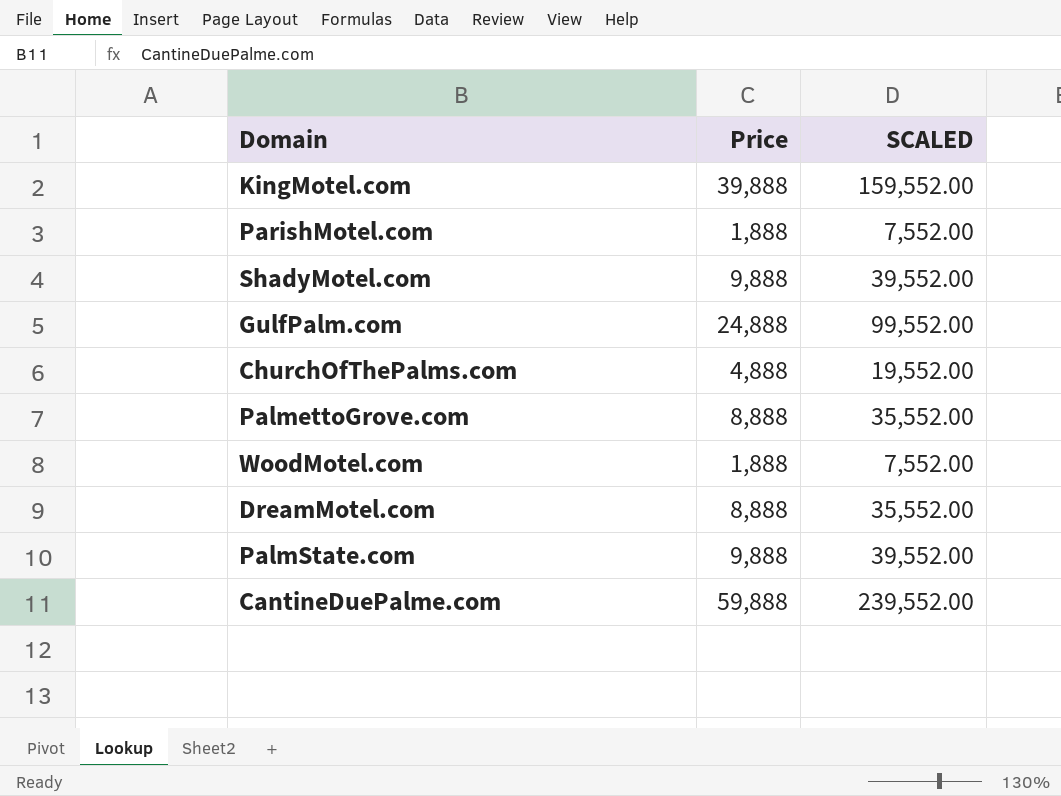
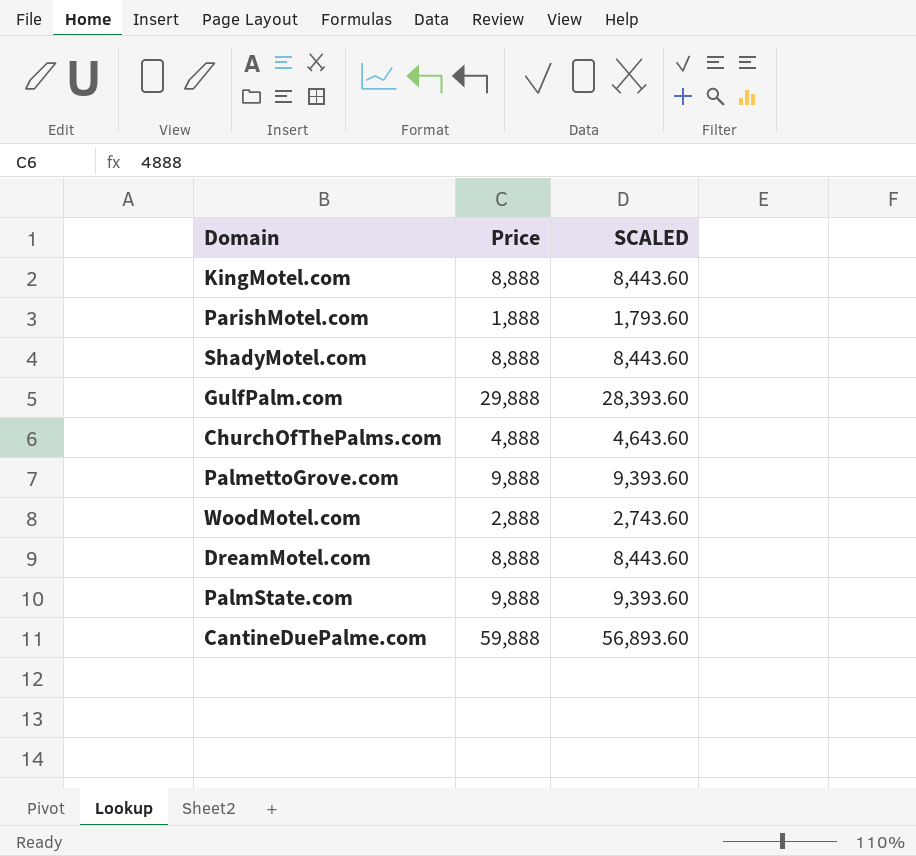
column SCALED | formula: [Price] * 4 -> [Price] * 0.95
KingMotel.com | Price: 39,888 -> 8,888
ShadyMotel.com | Price: 9,888 -> 8,888
GulfPalm.com | Price: 24,888 -> 29,888
PalmettoGrove.com | Price: 8,888 -> 9,888
WoodMotel.com | Price: 1,888 -> 2,888

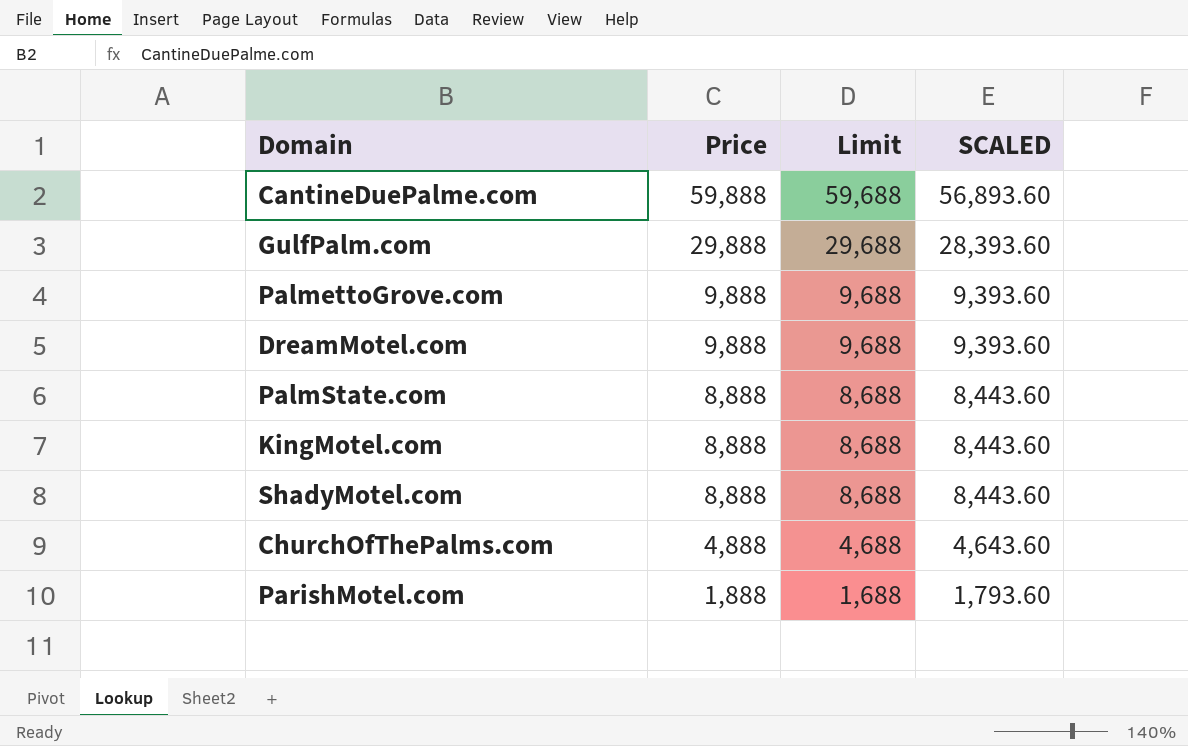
row order: none -> Price descending
column Limit | formula: none -> [Price] - 200
row WoodMotel.com: 2,888 | 2,743.60 -> none
DreamMotel.com | Price: 8,888 -> 9,888
DreamMotel.com | SCALED: 8,443.60 -> 9,393.60
PalmState.com | Price: 9,888 -> 8,888
PalmState.com | SCALED: 9,393.60 -> 8,443.60

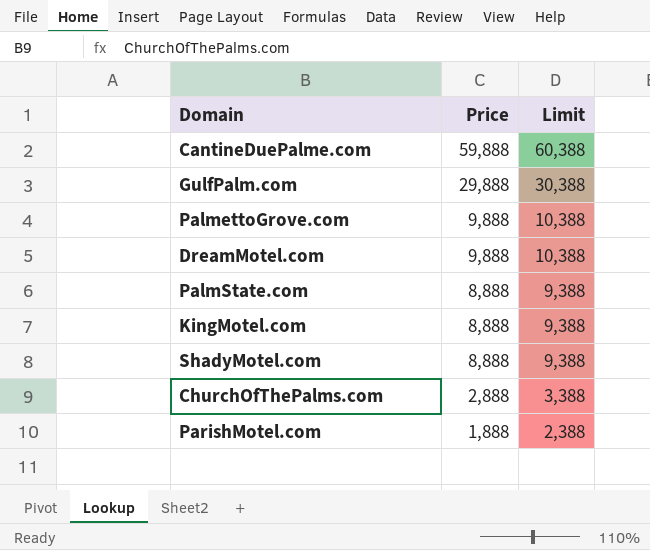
column SCALED | formula: [Price] * 0.95 -> none
column Limit | formula: [Price] - 200 -> [Price] + 500
ChurchOfThePalms.com | Price: 4,888 -> 2,888

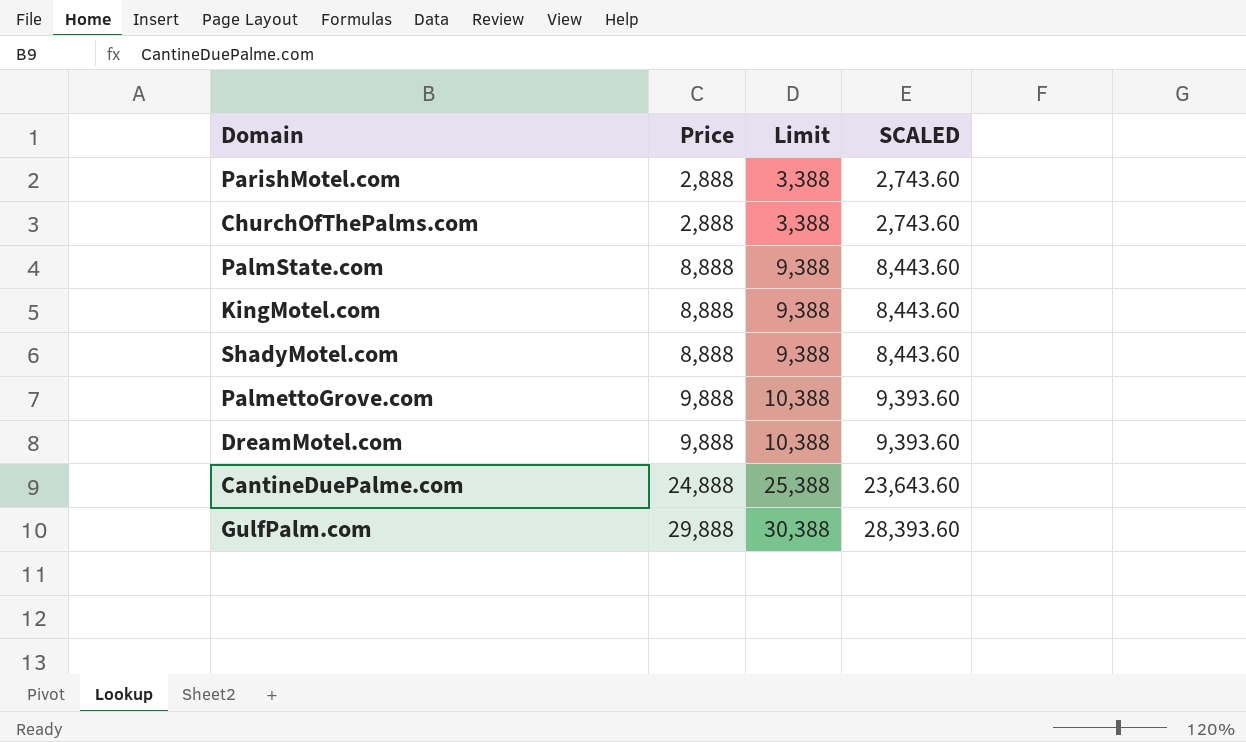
row order: Price descending -> Price ascending
column SCALED | formula: none -> [Price] * 0.95
ParishMotel.com | Price: 1,888 -> 2,888
ParishMotel.com | Limit: 2,388 -> 3,388
CantineDuePalme.com | Price: 59,888 -> 24,888
CantineDuePalme.com | Limit: 60,388 -> 25,388

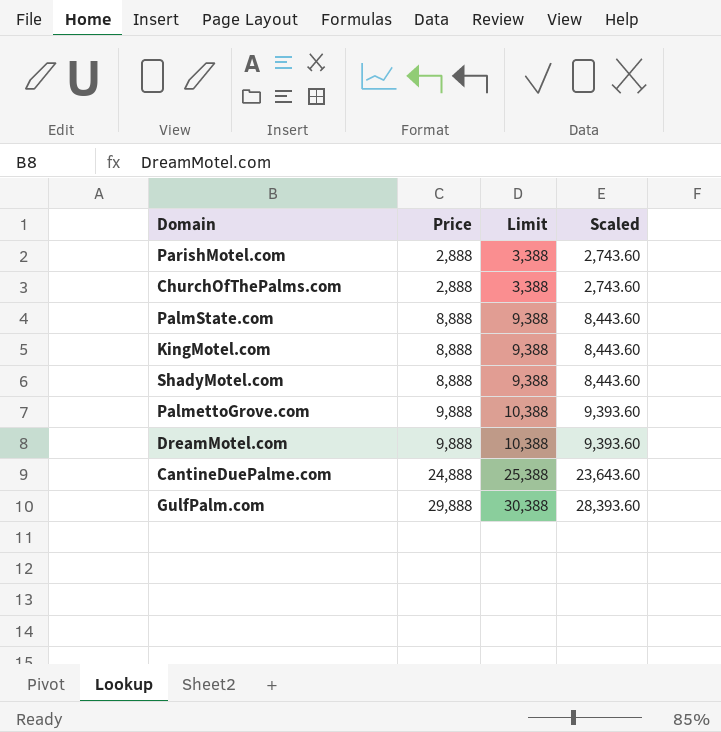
column name: SCALED -> Scaled

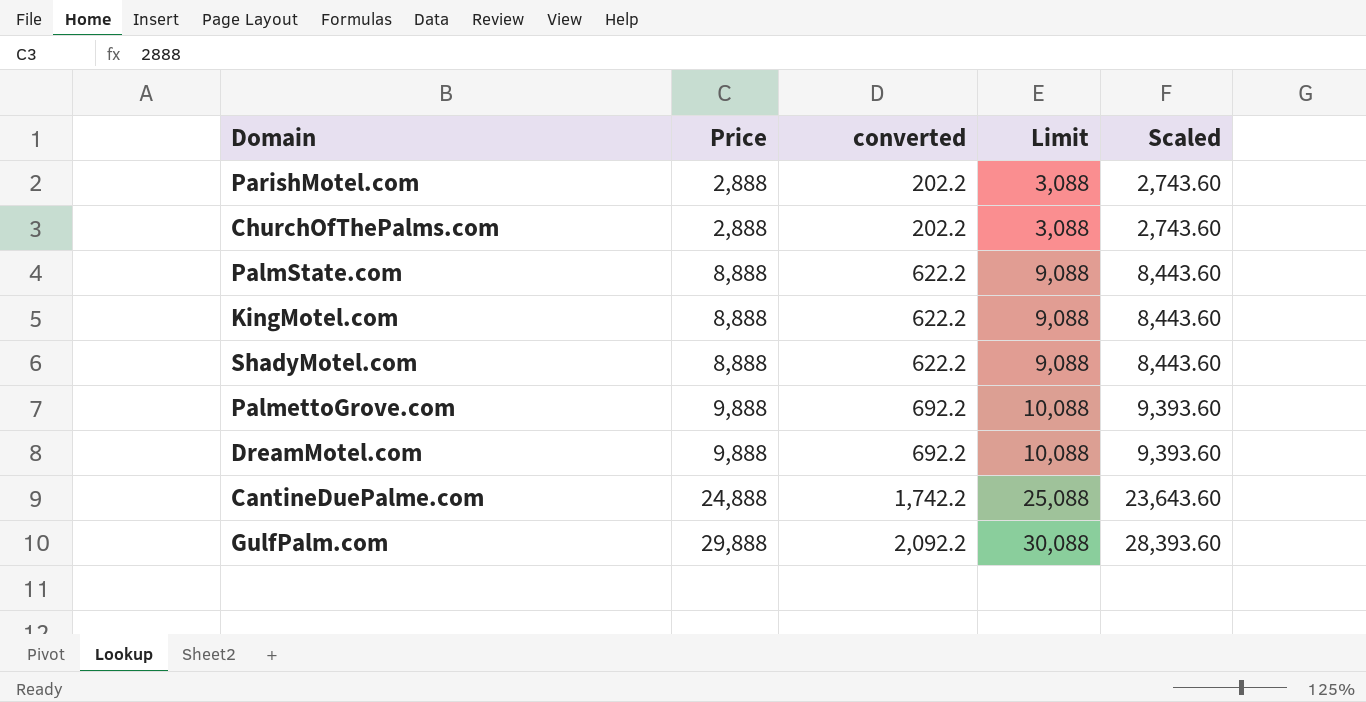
column converted | formula: none -> [Price] * 0.07
column Limit | formula: [Price] + 500 -> [Price] + 200

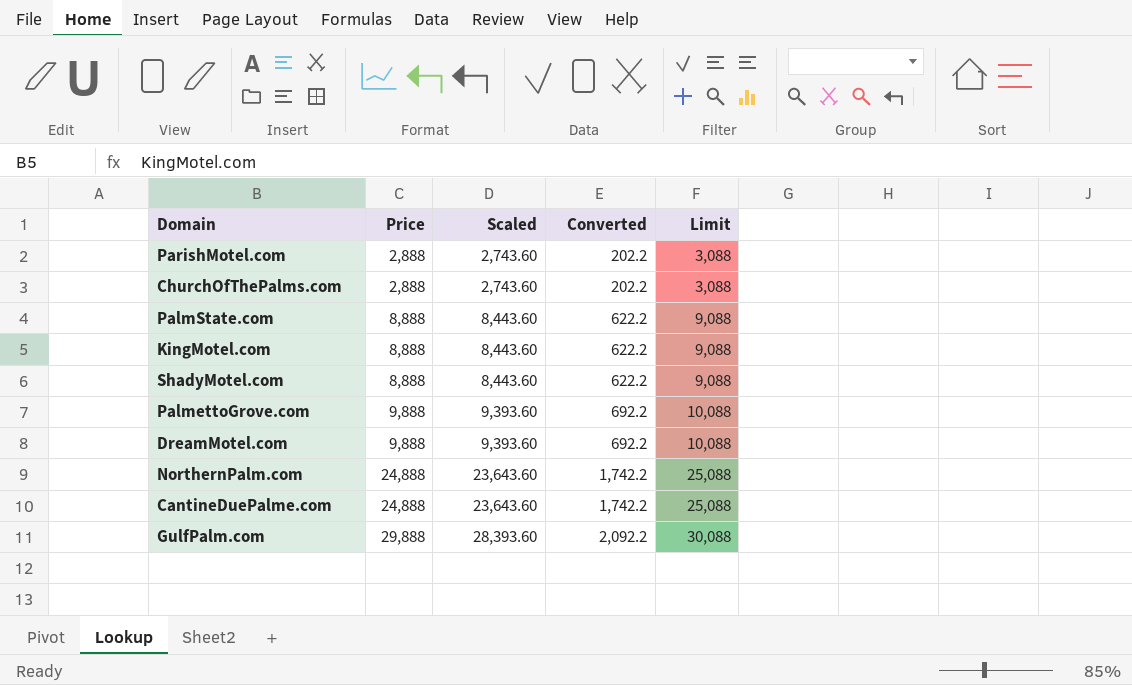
column Scaled | position: 5 -> 3
column name: converted -> Converted
row NorthernPalm.com: none -> 24,888 | 23,643.60 | 1,742.2 | 25,088

